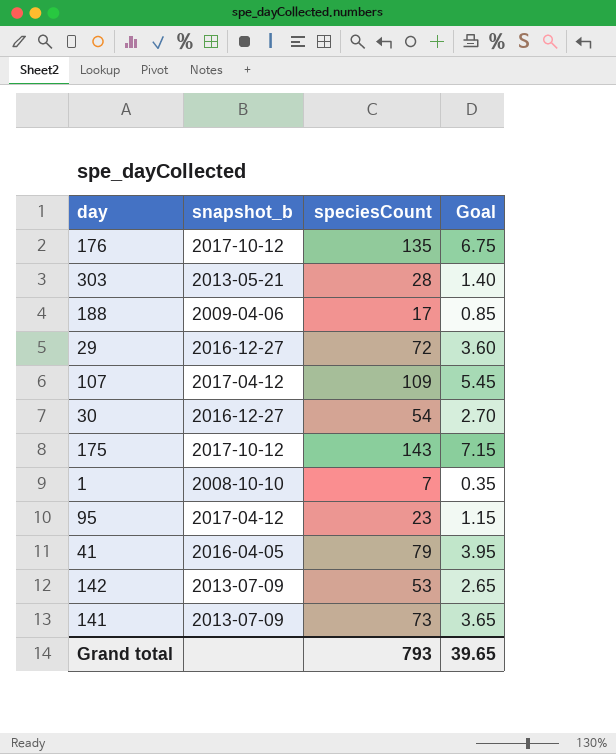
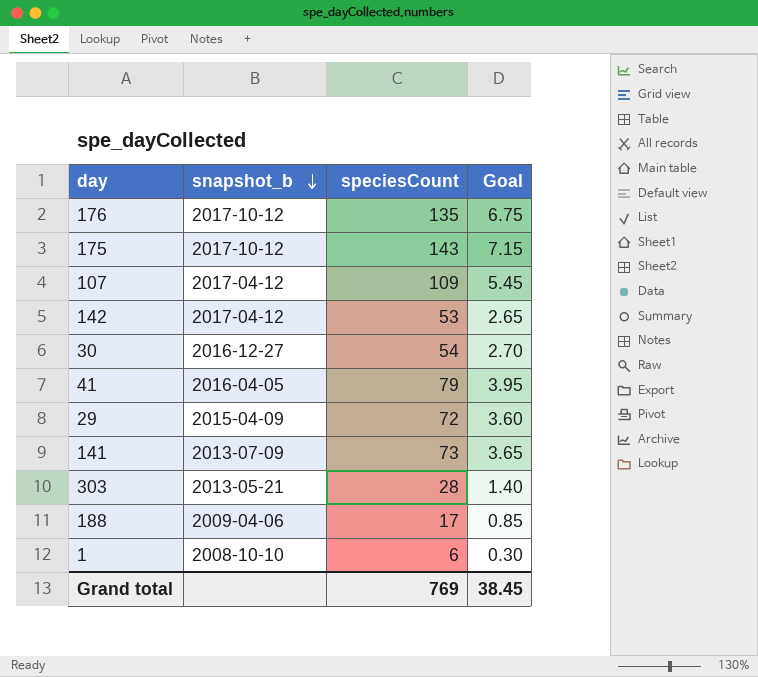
row order: none -> snapshot_b descending
row 95: 2017-04-12 | 23 | 1.15 -> none
142 | snapshot_b: 2013-07-09 -> 2017-04-12
29 | snapshot_b: 2016-12-27 -> 2015-04-09
1 | speciesCount: 7 -> 6
1 | Goal: 0.35 -> 0.30
Grand total | speciesCount: 793 -> 769
Grand total | Goal: 39.65 -> 38.45

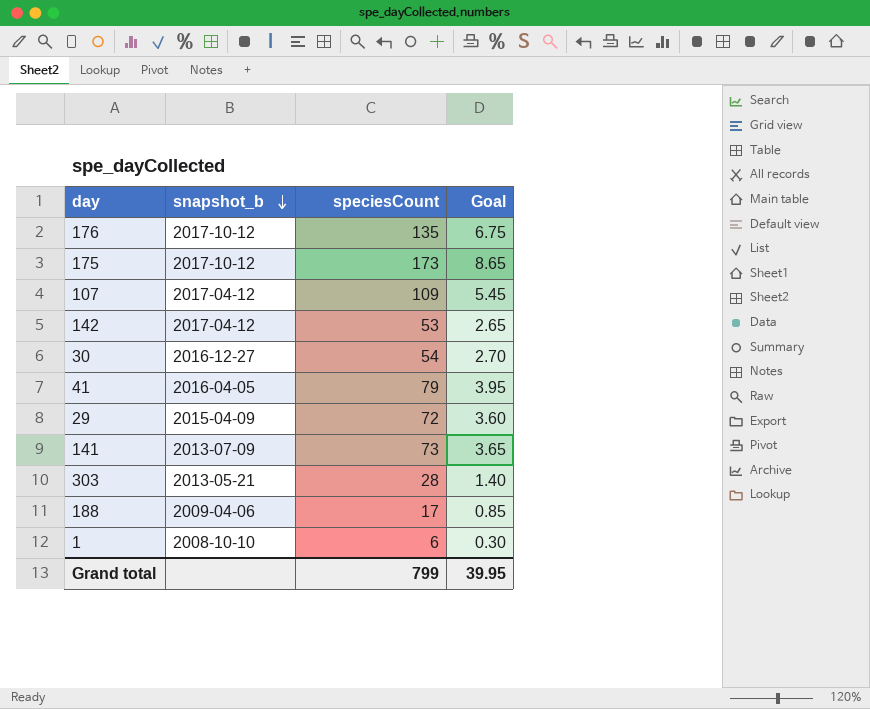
175 | speciesCount: 143 -> 173
175 | Goal: 7.15 -> 8.65
Grand total | speciesCount: 769 -> 799
Grand total | Goal: 38.45 -> 39.95

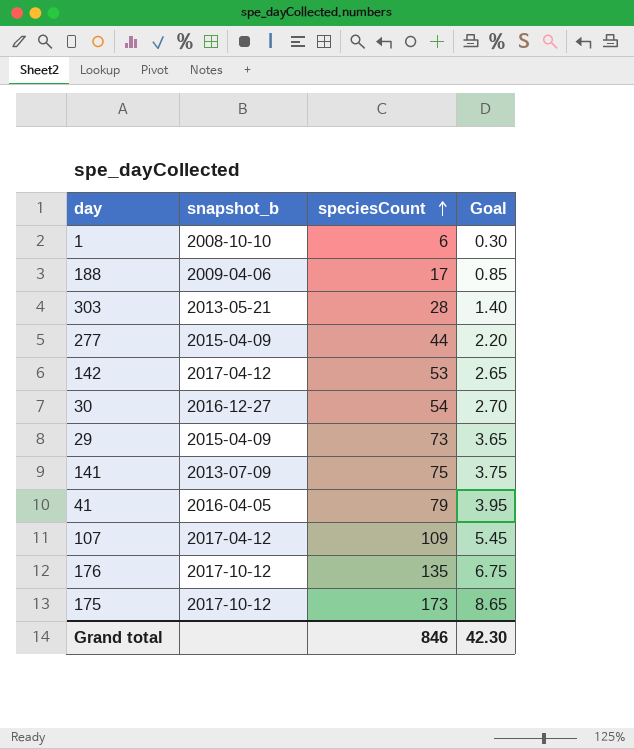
row order: snapshot_b descending -> speciesCount ascending
row 277: none -> 2015-04-09 | 44 | 2.20
29 | speciesCount: 72 -> 73
29 | Goal: 3.60 -> 3.65
141 | speciesCount: 73 -> 75
141 | Goal: 3.65 -> 3.75
Grand total | speciesCount: 799 -> 846
Grand total | Goal: 39.95 -> 42.30

